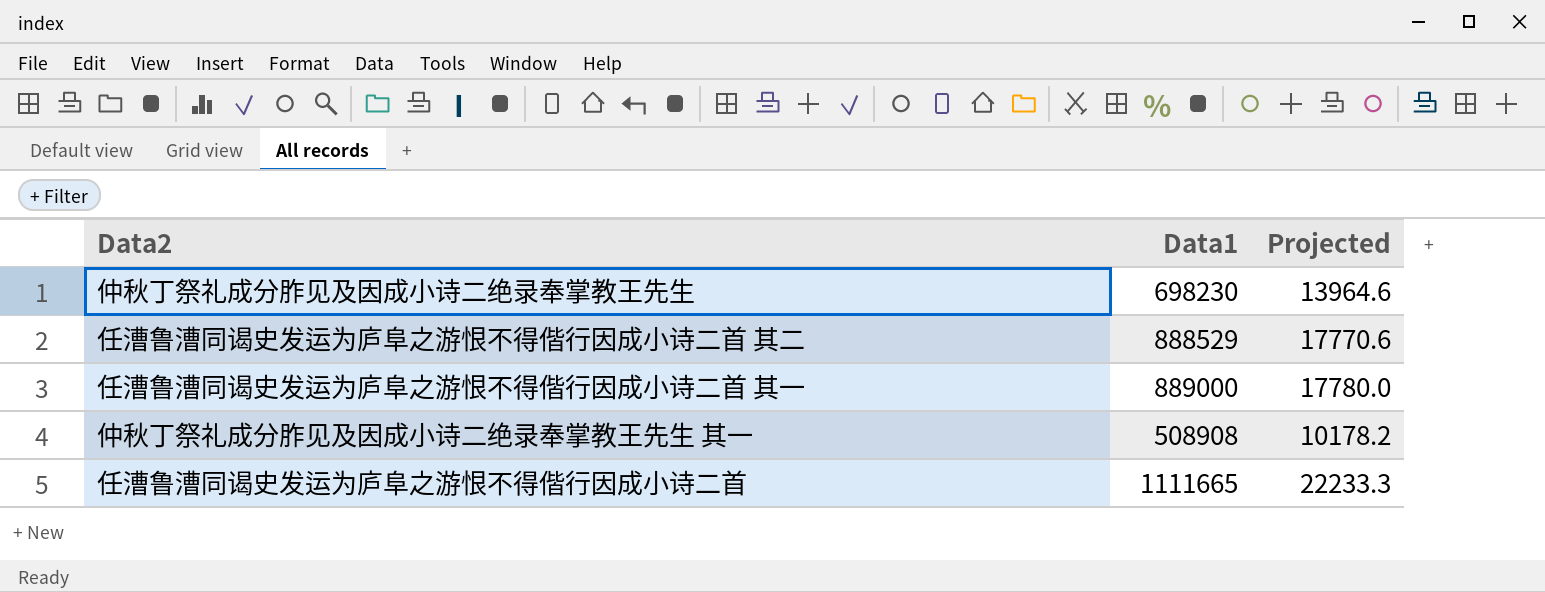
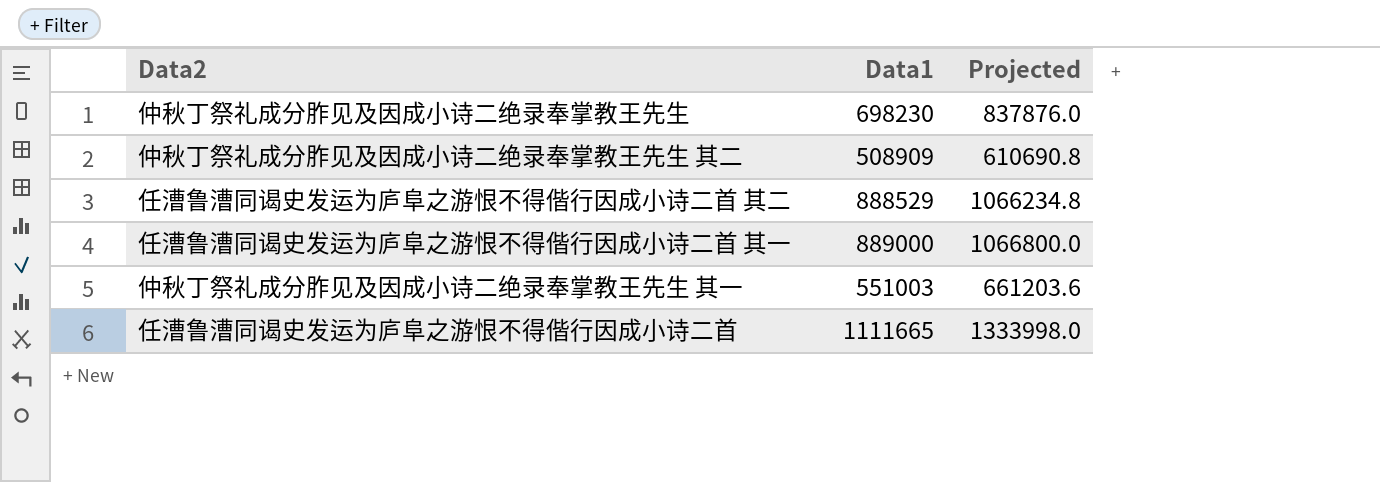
column Projected | formula: [Data1] * 0.02 -> [Data1] * 1.2
row 仲秋丁祭礼成分胙见及因成小诗二绝录奉掌教王先生 其二: none -> 508909 | 610690.8
仲秋丁祭礼成分胙见及因成小诗二绝录奉掌教王先生 其一 | Data1: 508908 -> 551003

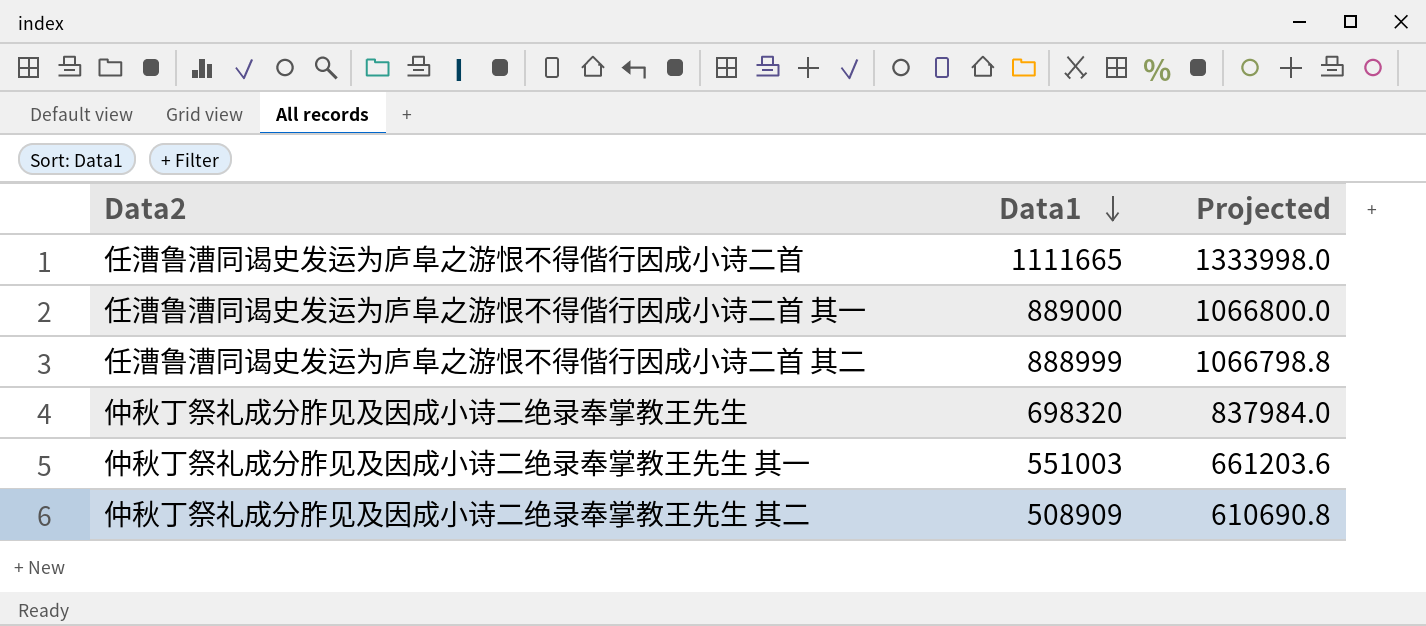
row order: none -> Data1 descending
任漕鲁漕同谒史发运为庐阜之游恨不得偕行因成小诗二首 其二 | Data1: 888529 -> 888999
任漕鲁漕同谒史发运为庐阜之游恨不得偕行因成小诗二首 其二 | Projected: 1066234.8 -> 1066798.8
仲秋丁祭礼成分胙见及因成小诗二绝录奉掌教王先生 | Data1: 698230 -> 698320
仲秋丁祭礼成分胙见及因成小诗二绝录奉掌教王先生 | Projected: 837876.0 -> 837984.0

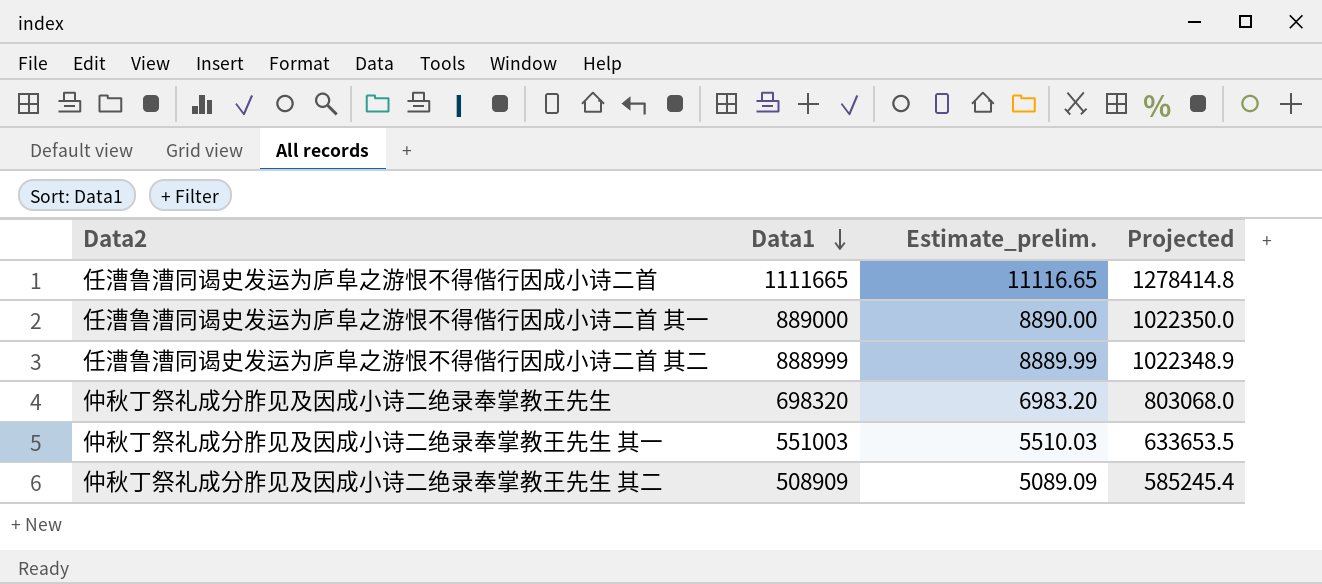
column Estimate_prelim. | formula: none -> [Data1] * 0.01
column Projected | formula: [Data1] * 1.2 -> [Data1] * 1.15

